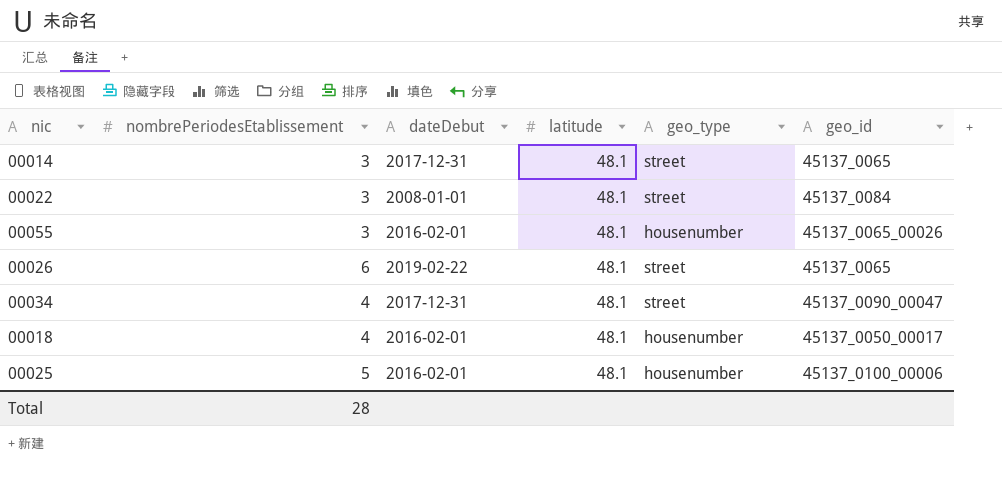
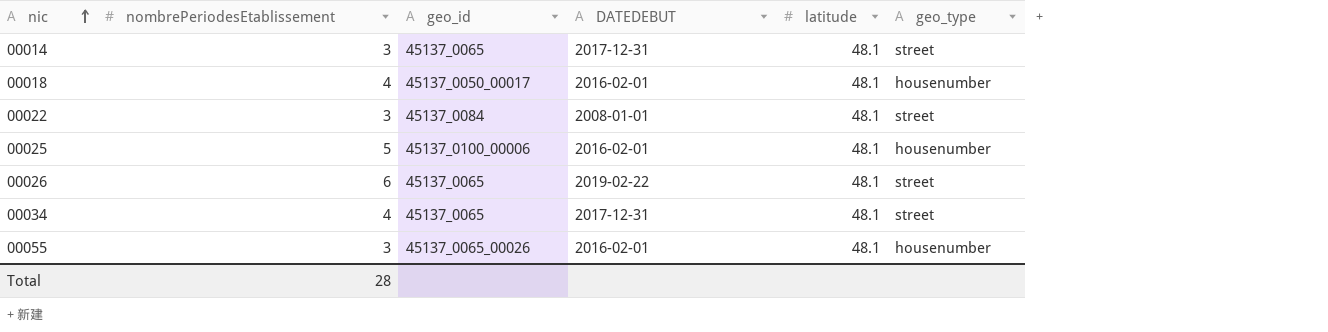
row order: none -> nic ascending
column geo_id | position: 6 -> 3
column name: dateDebut -> DATEDEBUT
00034 | geo_id: 45137_0090_00047 -> 45137_0065

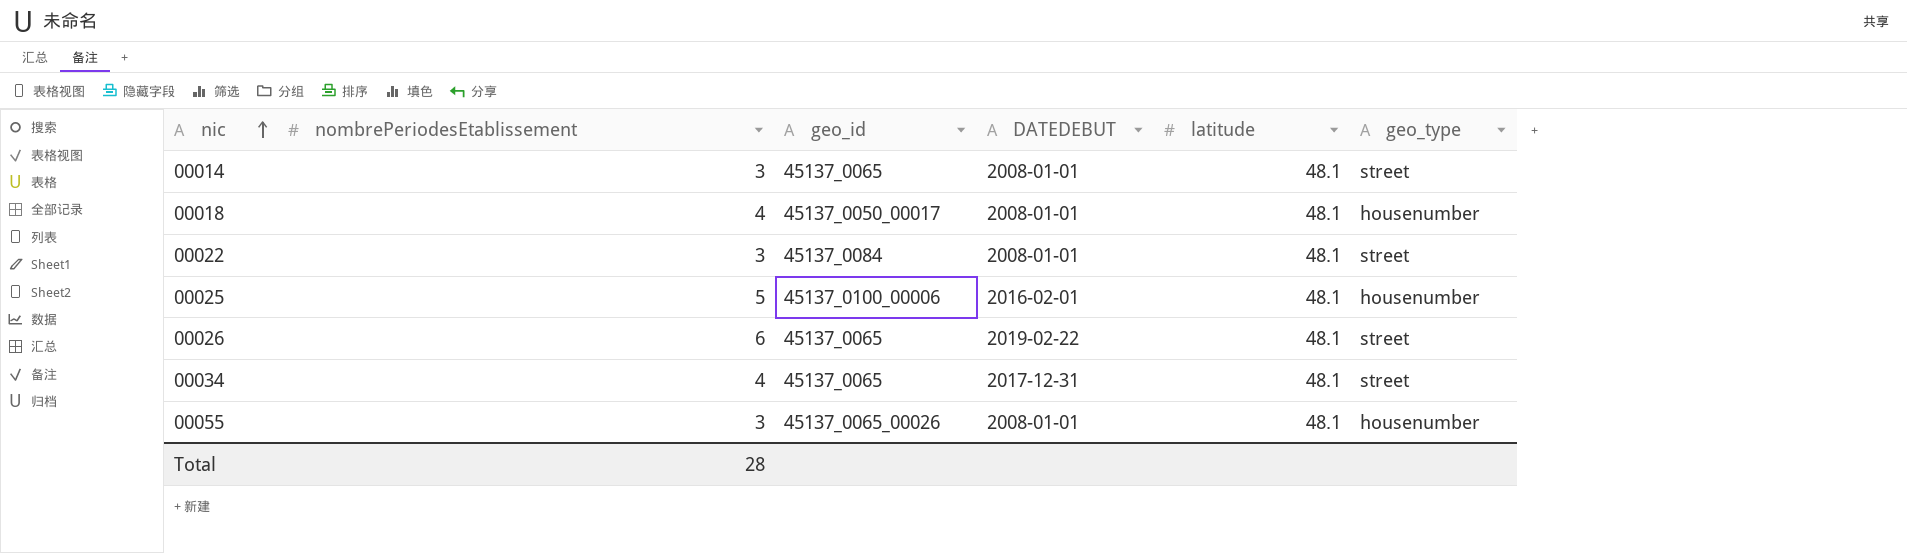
00014 | DATEDEBUT: 2017-12-31 -> 2008-01-01
00018 | DATEDEBUT: 2016-02-01 -> 2008-01-01
00055 | DATEDEBUT: 2016-02-01 -> 2008-01-01

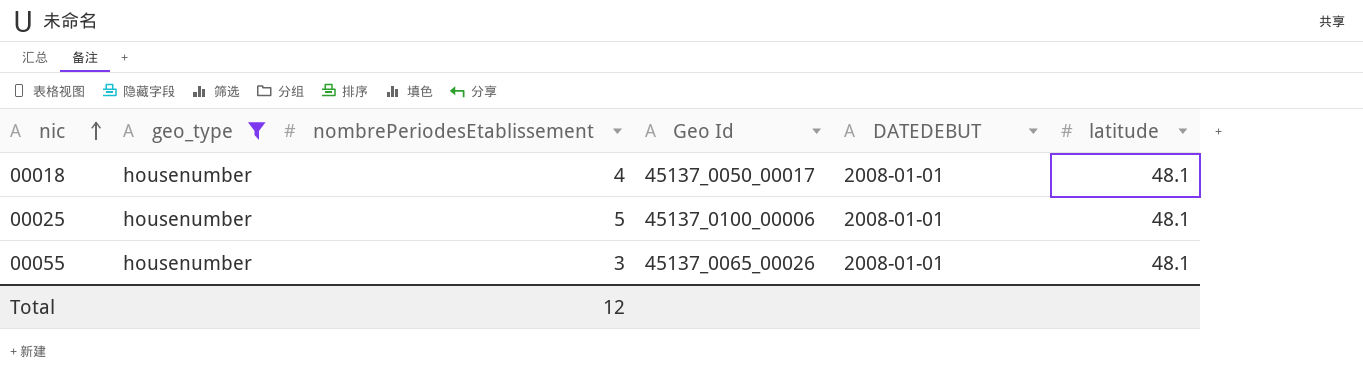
filter: none -> geo_type = housenumber
column geo_type | position: 6 -> 2
column name: geo_id -> Geo Id
00025 | DATEDEBUT: 2016-02-01 -> 2008-01-01
Total | nombrePeriodesEtablissement: 28 -> 12

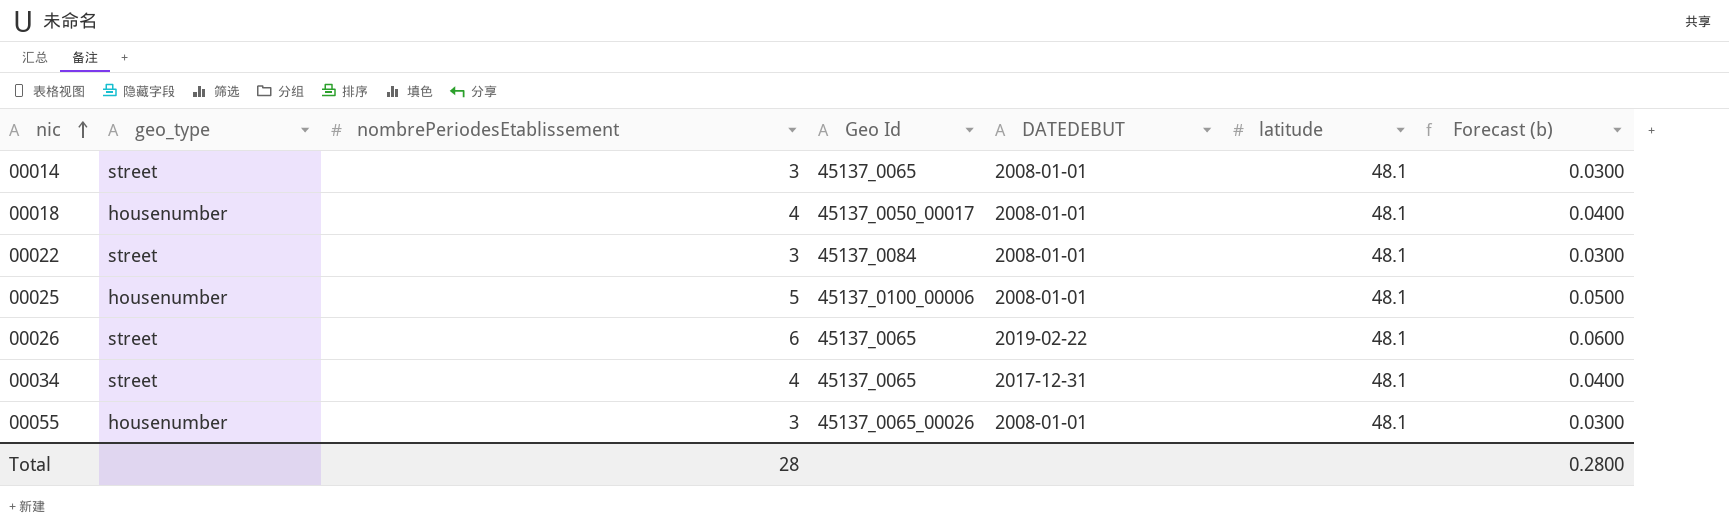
filter: geo_type = housenumber -> none
column Forecast (b) | formula: none -> [nombrePeriodesEtablissement] * 0.01
Total | nombrePeriodesEtablissement: 12 -> 28

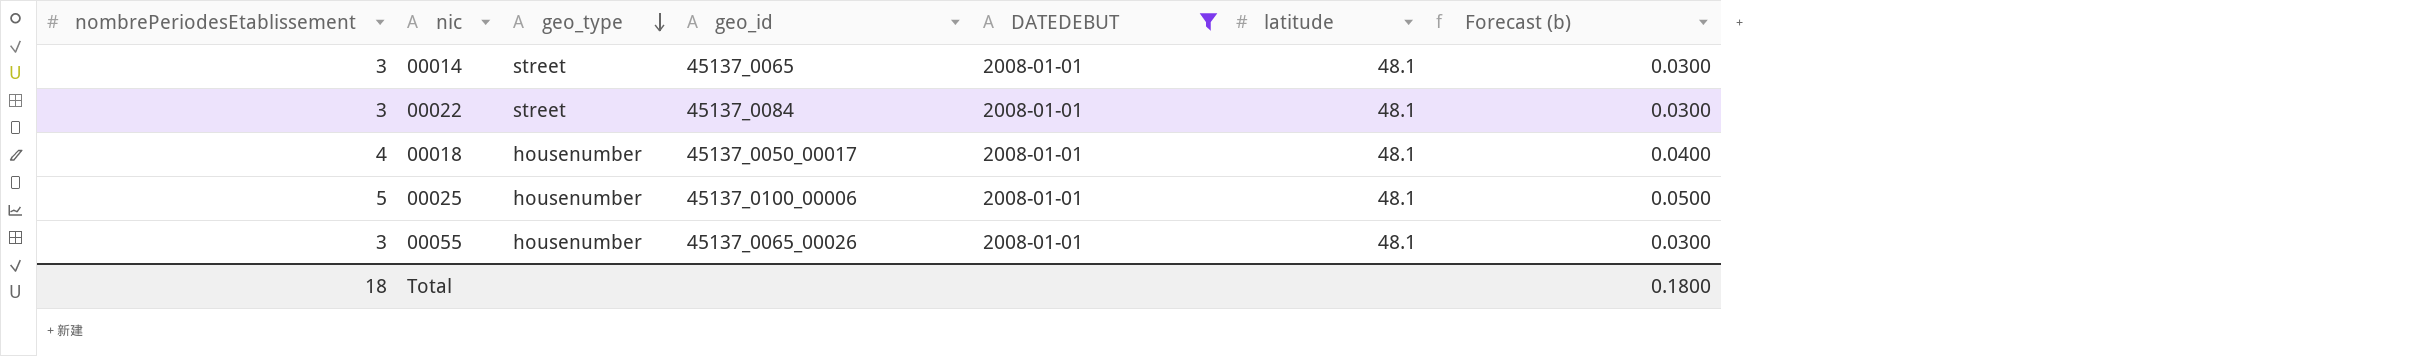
filter: none -> DATEDEBUT = 2008-01-01
row order: nic ascending -> geo_type descending
column nombrePeriodesEtablissement | position: 3 -> 1
column name: Geo Id -> geo_id
Total | nombrePeriodesEtablissement: 28 -> 18
Total | Forecast (b): 0.2800 -> 0.1800

